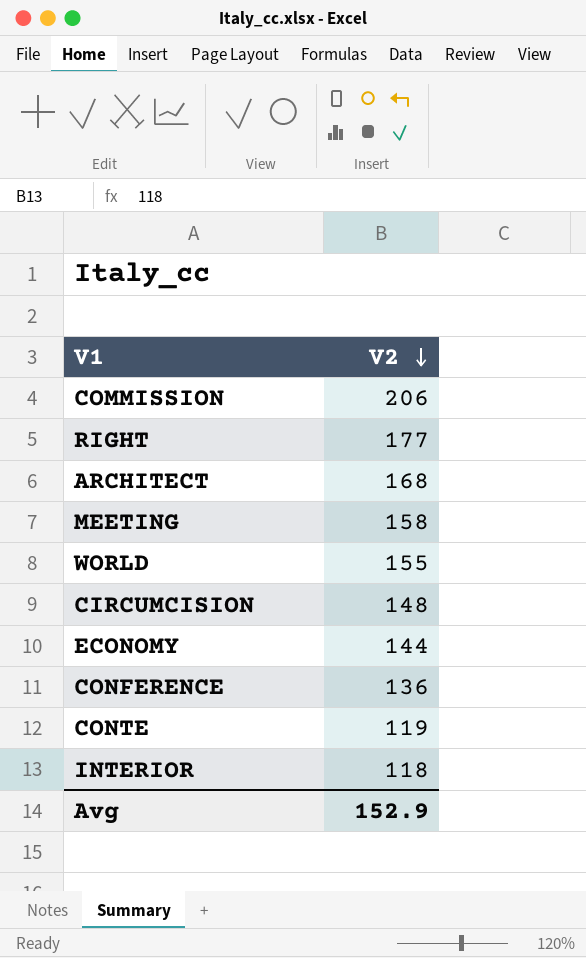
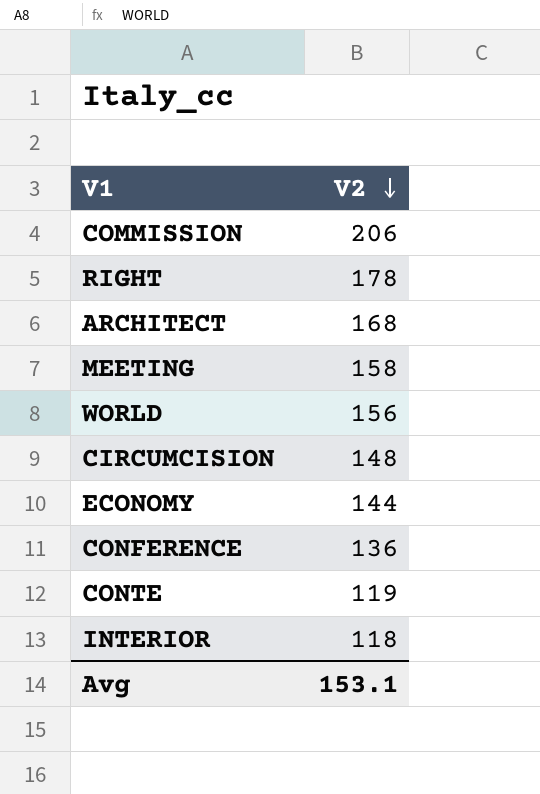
RIGHT | V2: 177 -> 178
WORLD | V2: 155 -> 156
Avg | V2: 152.9 -> 153.1

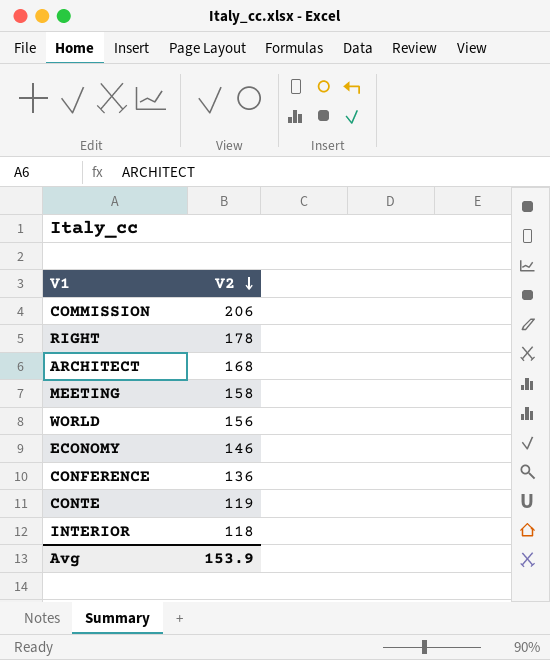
row CIRCUMCISION: 148 -> none
ECONOMY | V2: 144 -> 146
Avg | V2: 153.1 -> 153.9

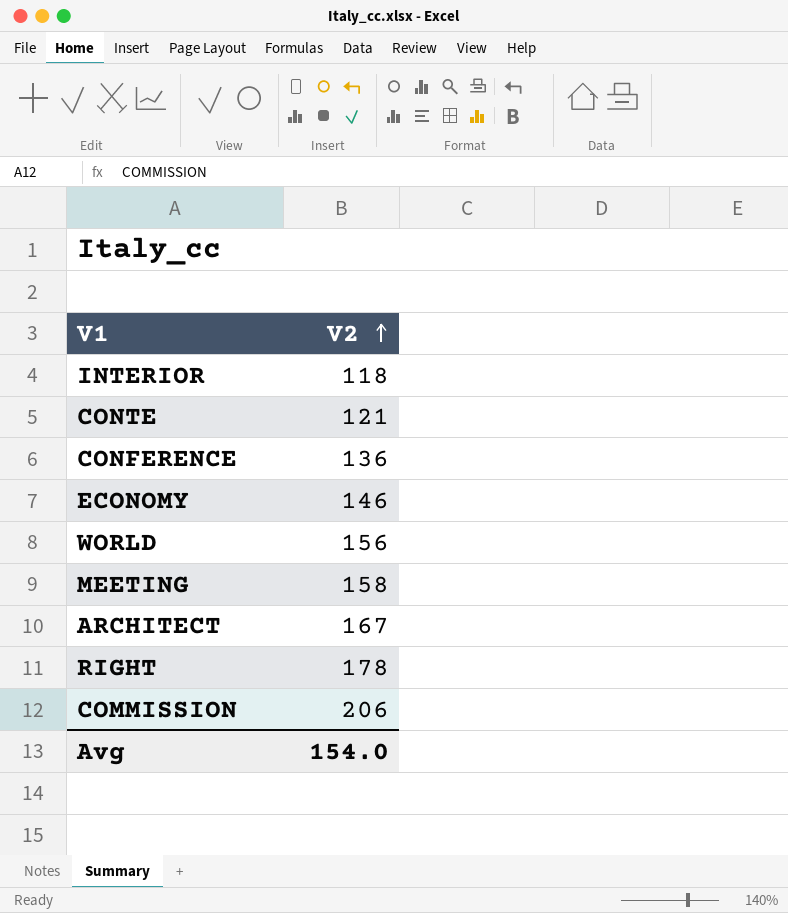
row order: V2 descending -> V2 ascending
CONTE | V2: 119 -> 121
ARCHITECT | V2: 168 -> 167
Avg | V2: 153.9 -> 154.0

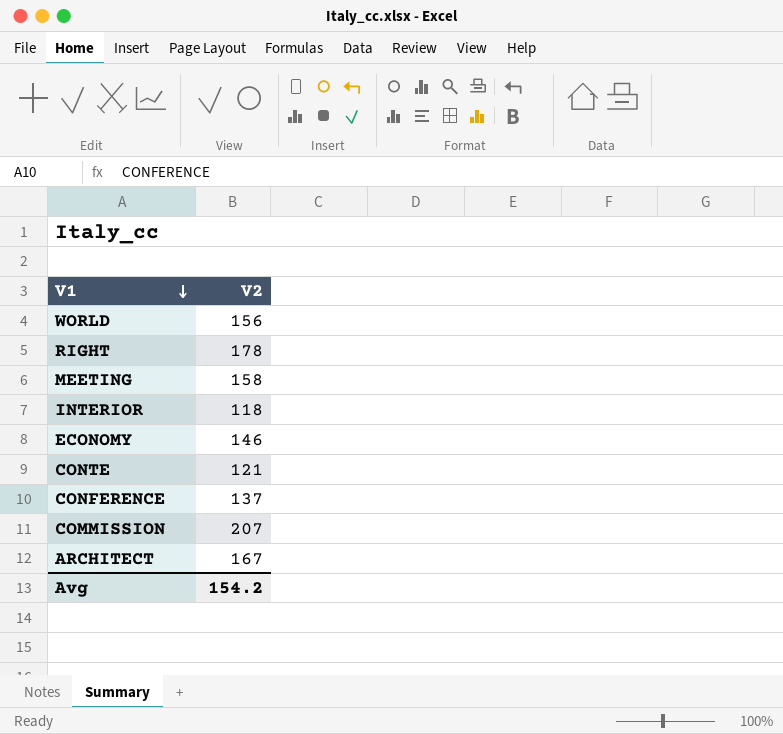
row order: V2 ascending -> V1 descending
CONFERENCE | V2: 136 -> 137
COMMISSION | V2: 206 -> 207
Avg | V2: 154.0 -> 154.2

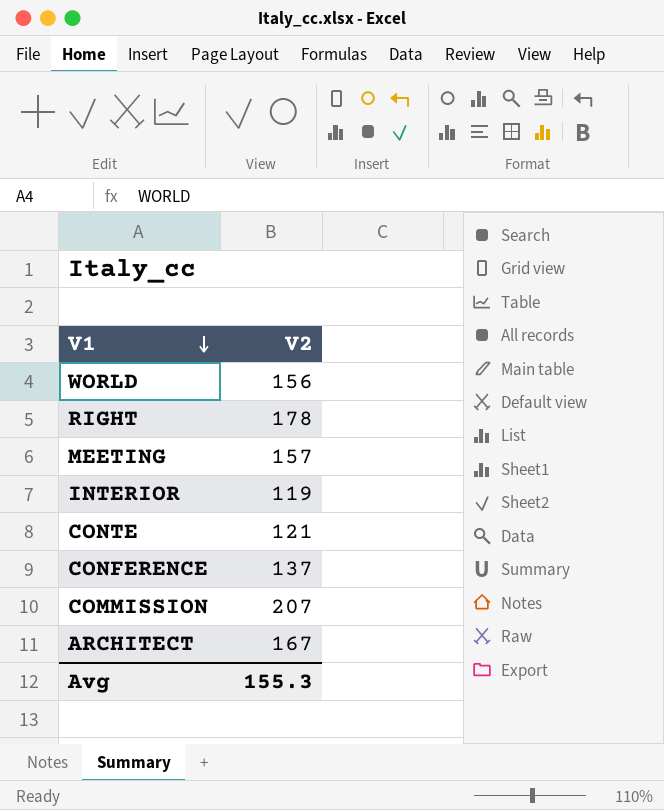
row ECONOMY: 146 -> none
MEETING | V2: 158 -> 157
INTERIOR | V2: 118 -> 119
Avg | V2: 154.2 -> 155.3

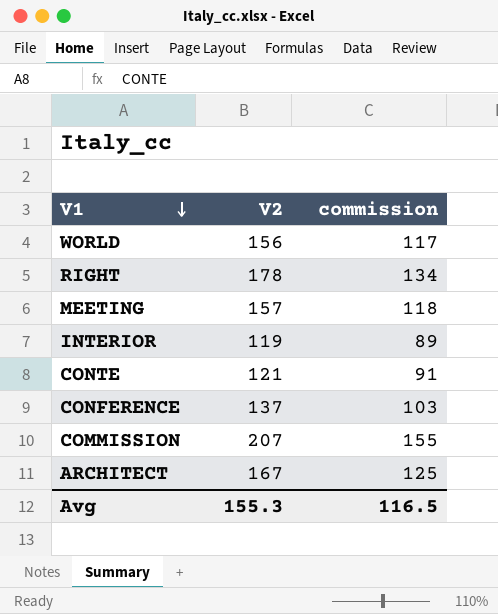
column commission | formula: none -> [V2] * 0.75

